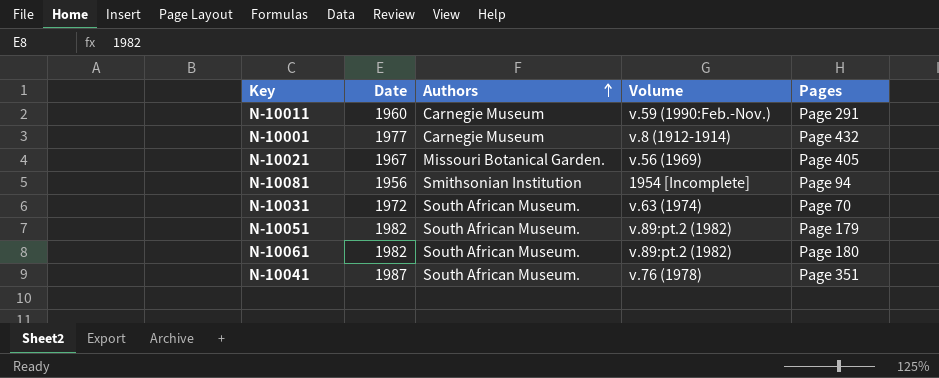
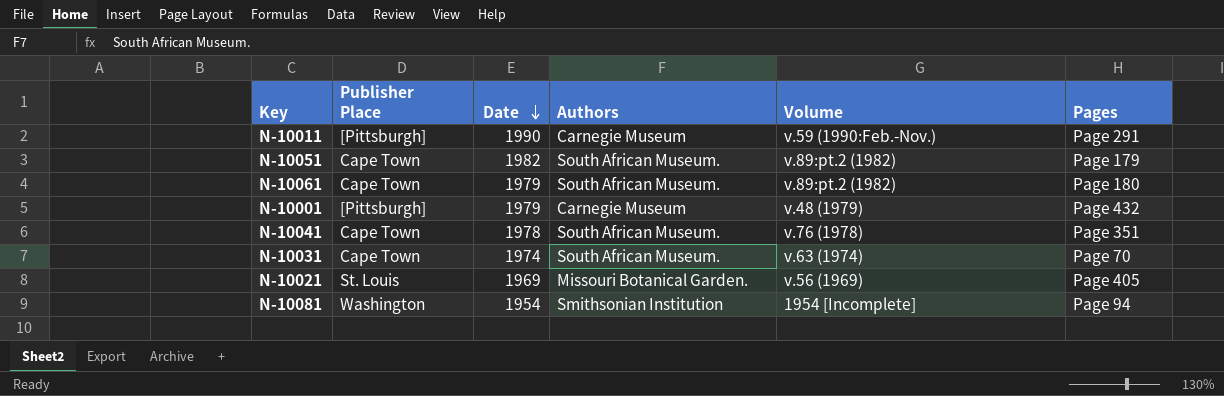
row order: Authors ascending -> Date descending
column Publisher Place | position: none -> 2
N-10011 | Date: 1960 -> 1990
N-10061 | Date: 1982 -> 1979
N-10001 | Date: 1977 -> 1979
N-10001 | Volume: v.8 (1912-1914) -> v.48 (1979)
N-10041 | Date: 1987 -> 1978
N-10031 | Date: 1972 -> 1974
N-10021 | Date: 1967 -> 1969
N-10081 | Date: 1956 -> 1954

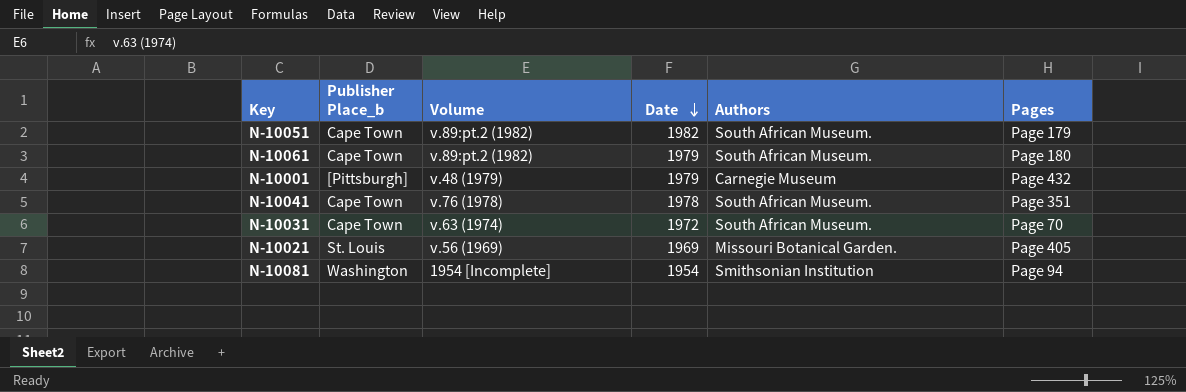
column name: Publisher Place -> Publisher Place_b
column Volume | position: 5 -> 3
row N-10011: [Pittsburgh] | 1990 | Carnegie Museum | v.59 (1990:Feb.-Nov.) | Page 291 -> none
N-10031 | Date: 1974 -> 1972

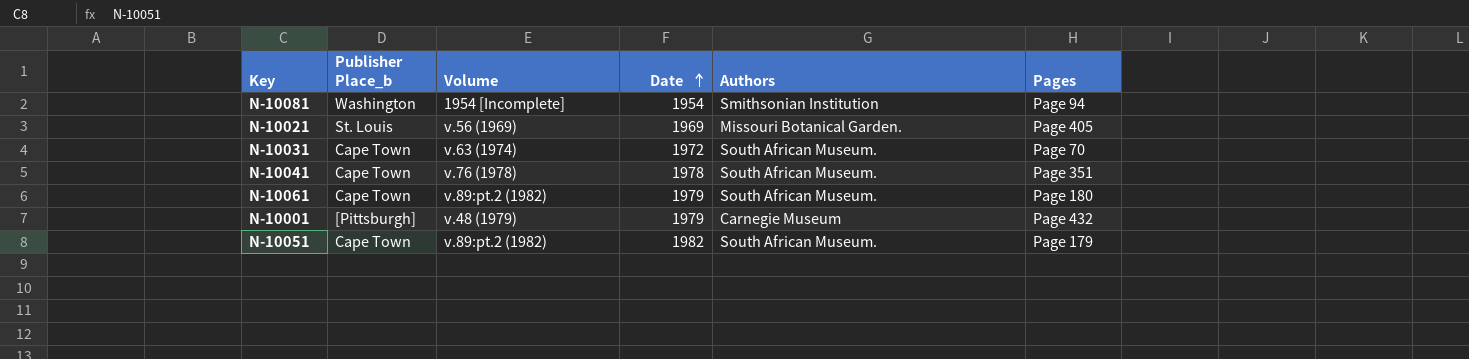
row order: Date descending -> Date ascending

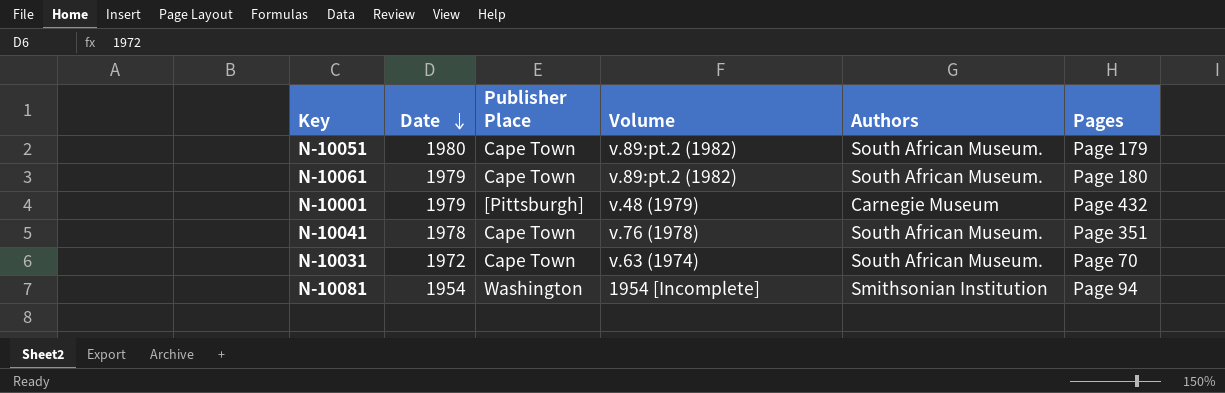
row order: Date ascending -> Date descending
column Date | position: 4 -> 2
column name: Publisher Place_b -> Publisher Place
row N-10021: St. Louis | v.56 (1969) | 1969 | Missouri Botanical Garden. | Page 405 -> none
N-10051 | Date: 1982 -> 1980

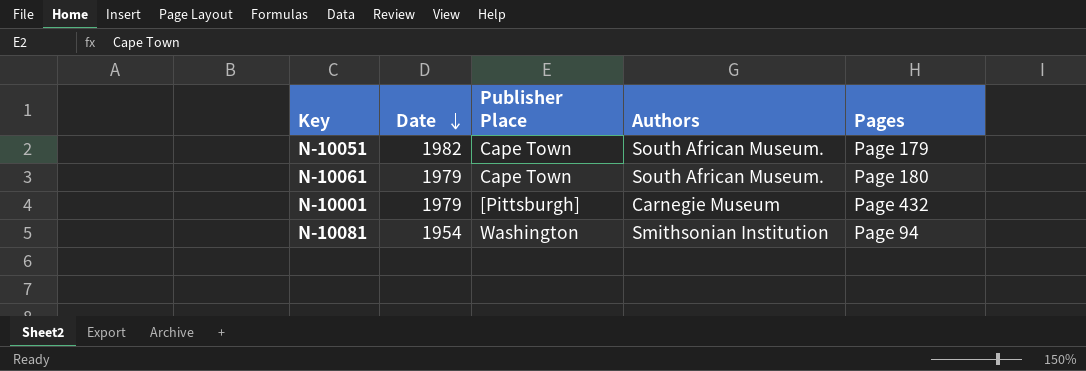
column Volume | position: 4 -> none
row N-10041: 1978 | Cape Town | v.76 (1978) | South African Museum. | Page 351 -> none
row N-10031: 1972 | Cape Town | v.63 (1974) | South African Museum. | Page 70 -> none
N-10051 | Date: 1980 -> 1982

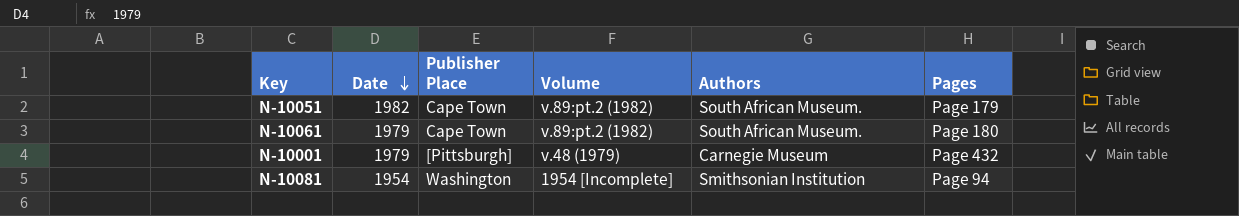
column Volume | position: none -> 4

